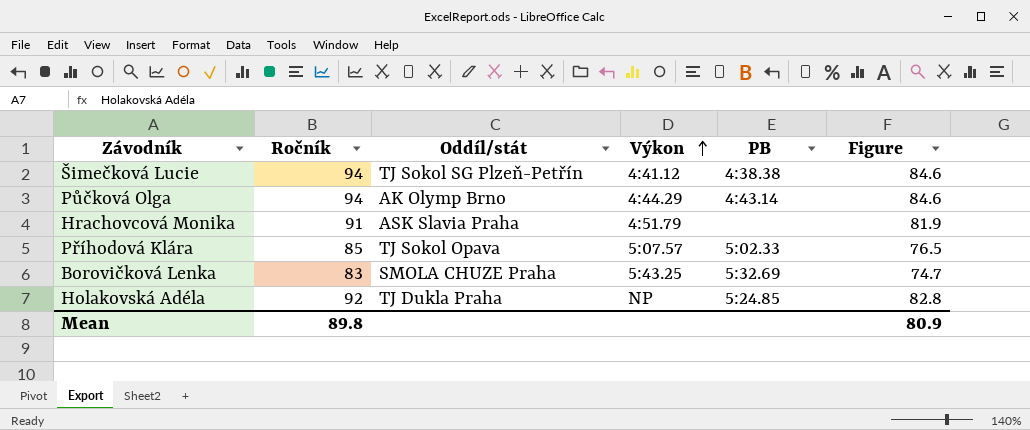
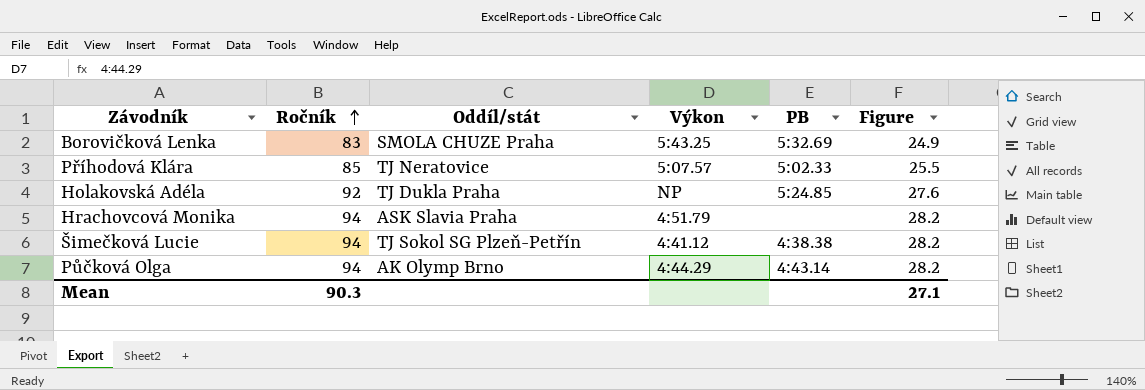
row order: Výkon ascending -> Ročník ascending
column Figure | formula: [Ročník] * 0.9 -> [Ročník] * 0.3
Příhodová Klára | Oddíl/stát: TJ Sokol Opava -> TJ Neratovice
Hrachovcová Monika | Ročník: 91 -> 94
Mean | Ročník: 89.8 -> 90.3
Mean | Figure: 80.9 -> 27.1

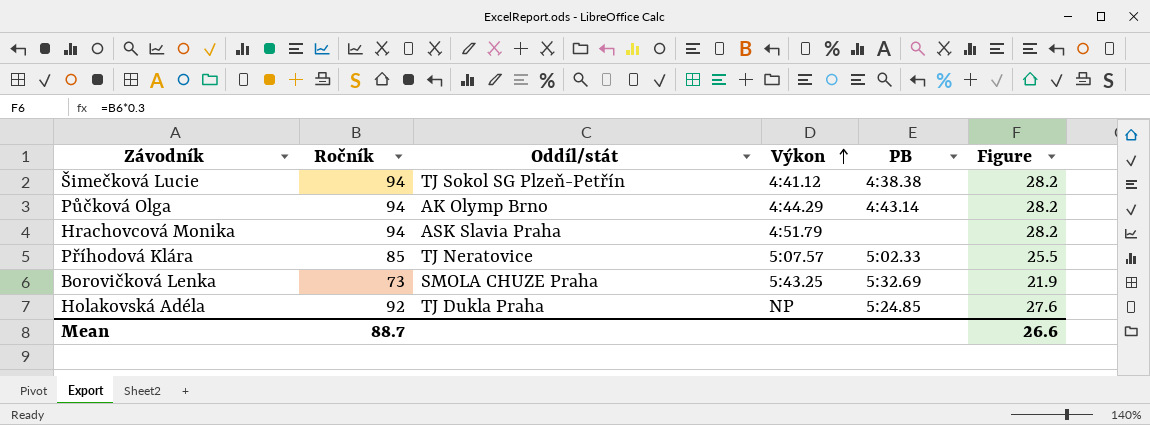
row order: Ročník ascending -> Výkon ascending
Borovičková Lenka | Ročník: 83 -> 73
Borovičková Lenka | Figure: 24.9 -> 21.9
Mean | Ročník: 90.3 -> 88.7
Mean | Figure: 27.1 -> 26.6

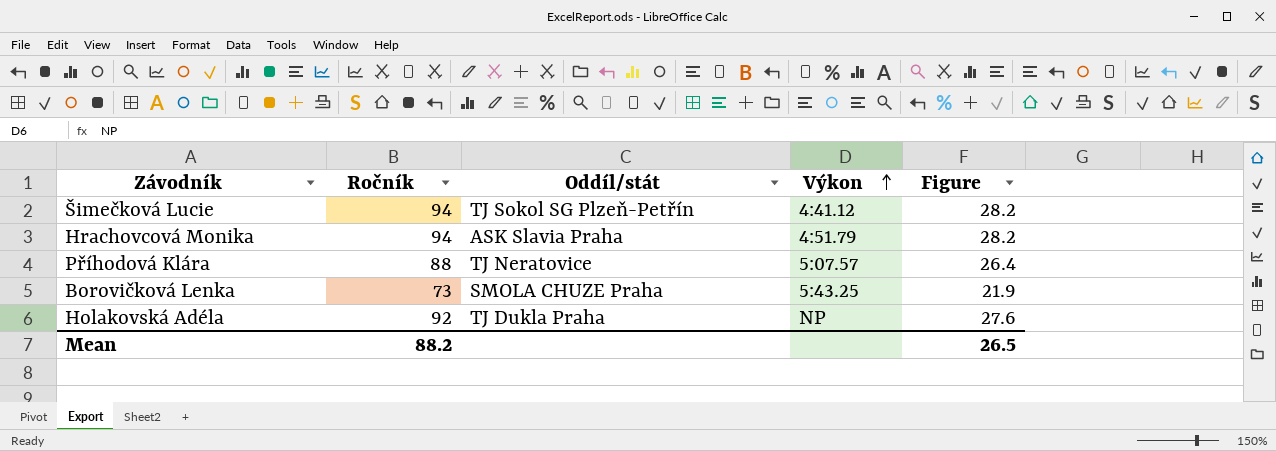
column PB | position: 5 -> none
row Půčková Olga: 94 | AK Olymp Brno | 4:44.29 | 4:43.14 | 28.2 -> none
Příhodová Klára | Ročník: 85 -> 88
Příhodová Klára | Figure: 25.5 -> 26.4
Mean | Ročník: 88.7 -> 88.2
Mean | Figure: 26.6 -> 26.5

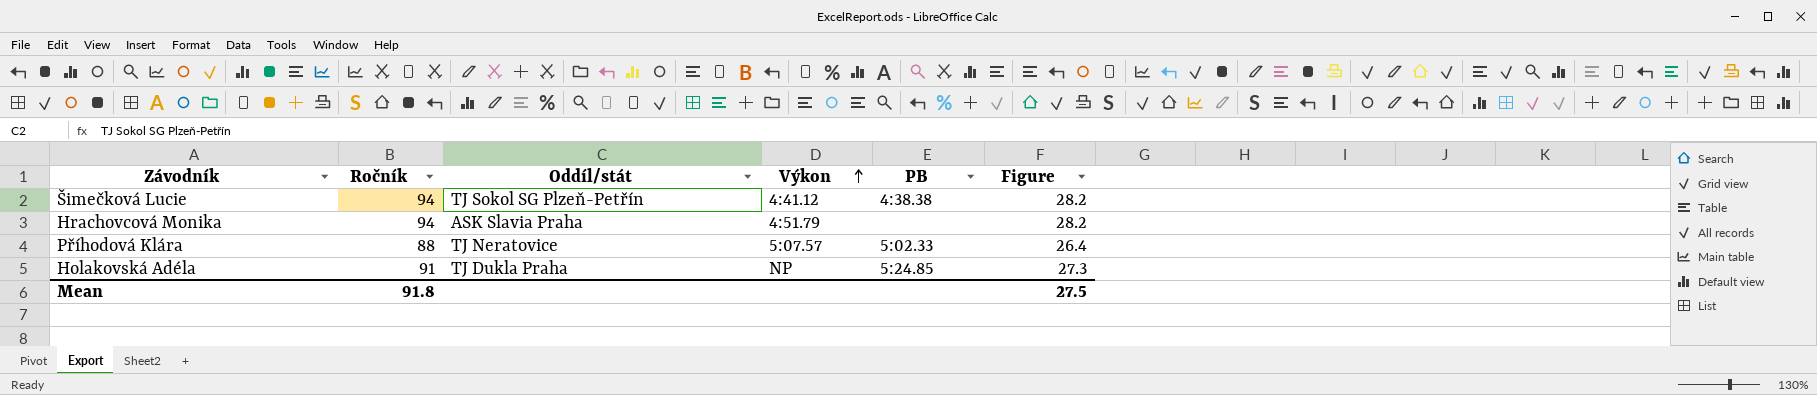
column PB | position: none -> 5
row Borovičková Lenka: 73 | SMOLA CHUZE Praha | 5:43.25 | 21.9 -> none
Holakovská Adéla | Ročník: 92 -> 91
Holakovská Adéla | Figure: 27.6 -> 27.3
Mean | Ročník: 88.2 -> 91.8
Mean | Figure: 26.5 -> 27.5

